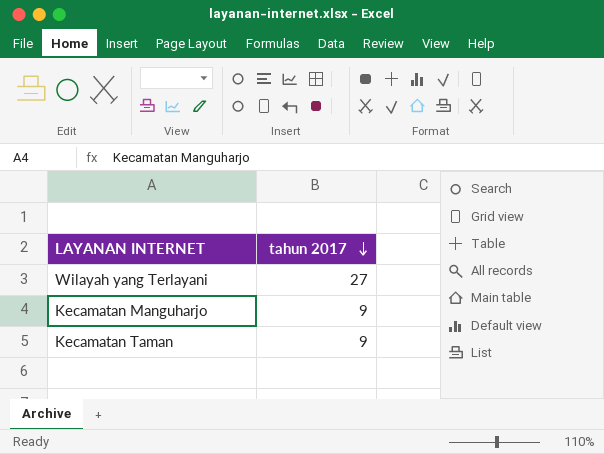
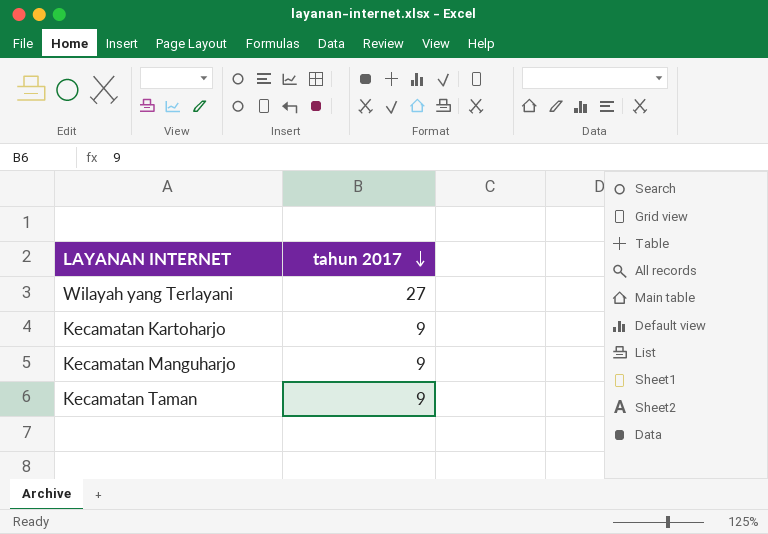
row Kecamatan Kartoharjo: none -> 9

